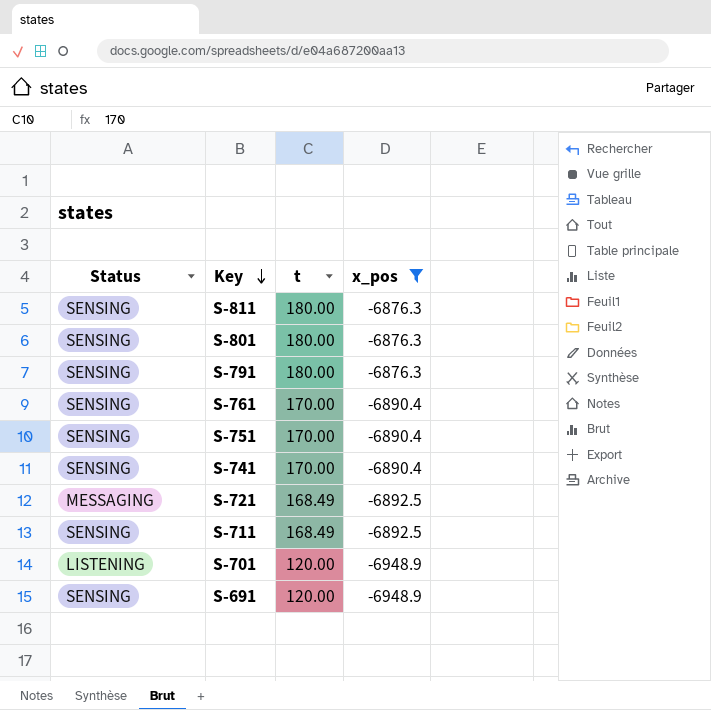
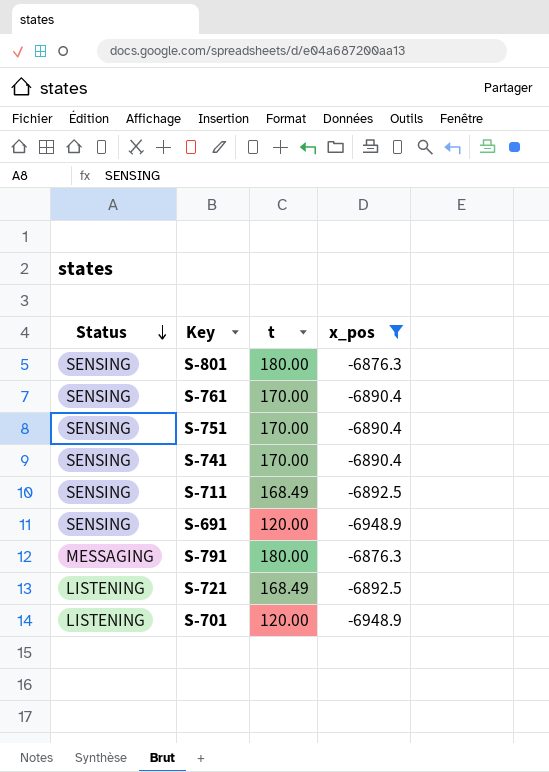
row order: Key descending -> Status descending
row S-811: SENSING | 180.00 | -6876.3 -> none
S-791 | Status: SENSING -> MESSAGING
S-721 | Status: MESSAGING -> LISTENING

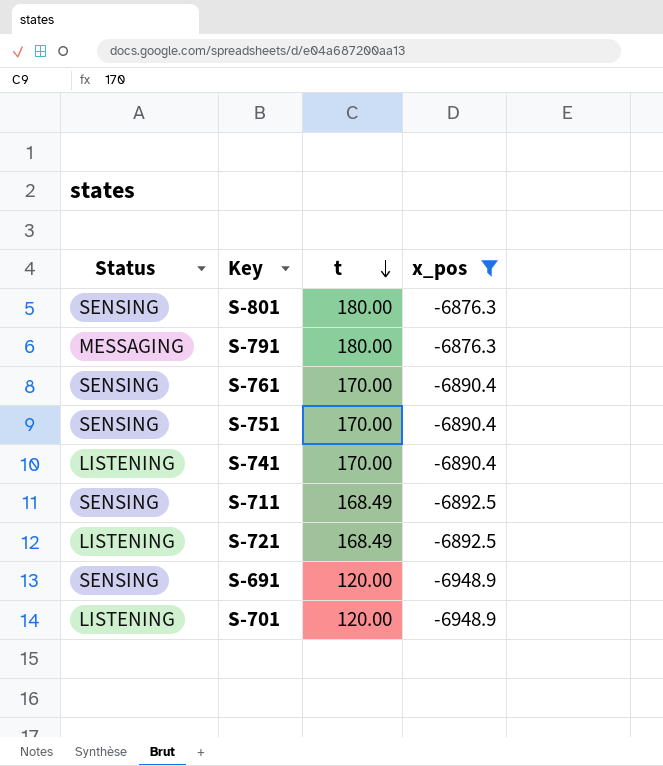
row order: Status descending -> t descending
S-741 | Status: SENSING -> LISTENING

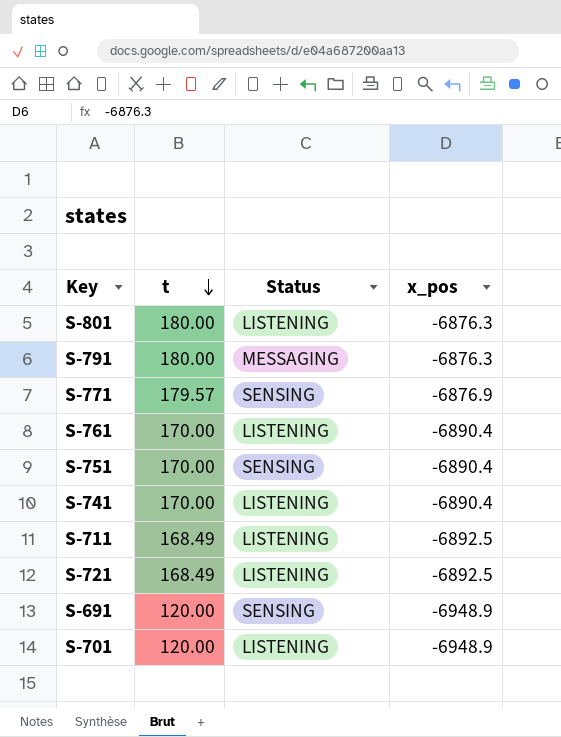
filter: x_pos != -6876.9 -> none
column Status | position: 1 -> 3
S-801 | Status: SENSING -> LISTENING
S-761 | Status: SENSING -> LISTENING
S-711 | Status: SENSING -> LISTENING

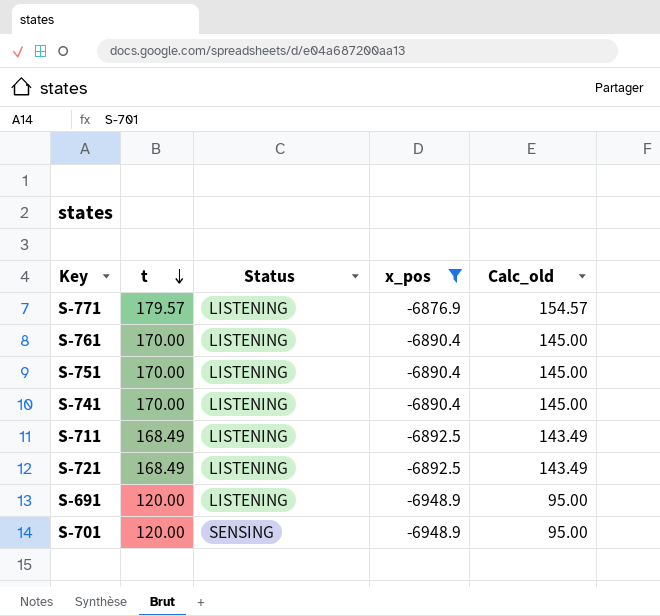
filter: none -> x_pos != -6876.3
column Calc_old | formula: none -> [t] - 25
S-771 | Status: SENSING -> LISTENING
S-751 | Status: SENSING -> LISTENING
S-691 | Status: SENSING -> LISTENING
S-701 | Status: LISTENING -> SENSING

